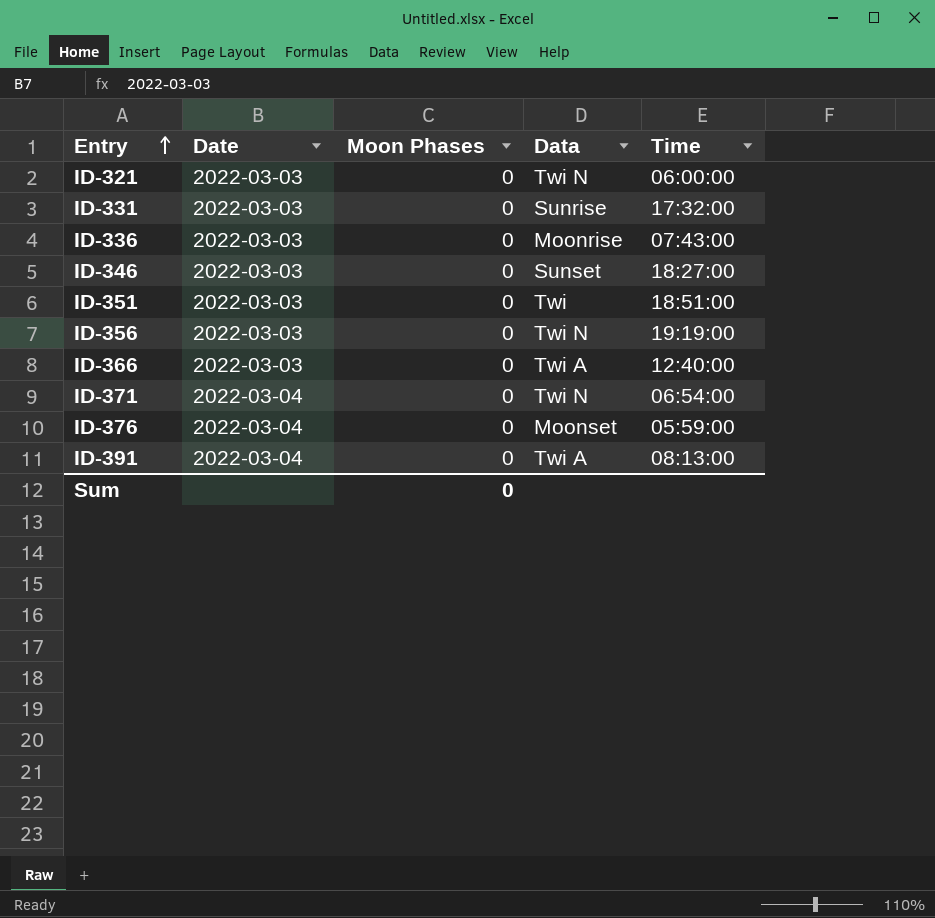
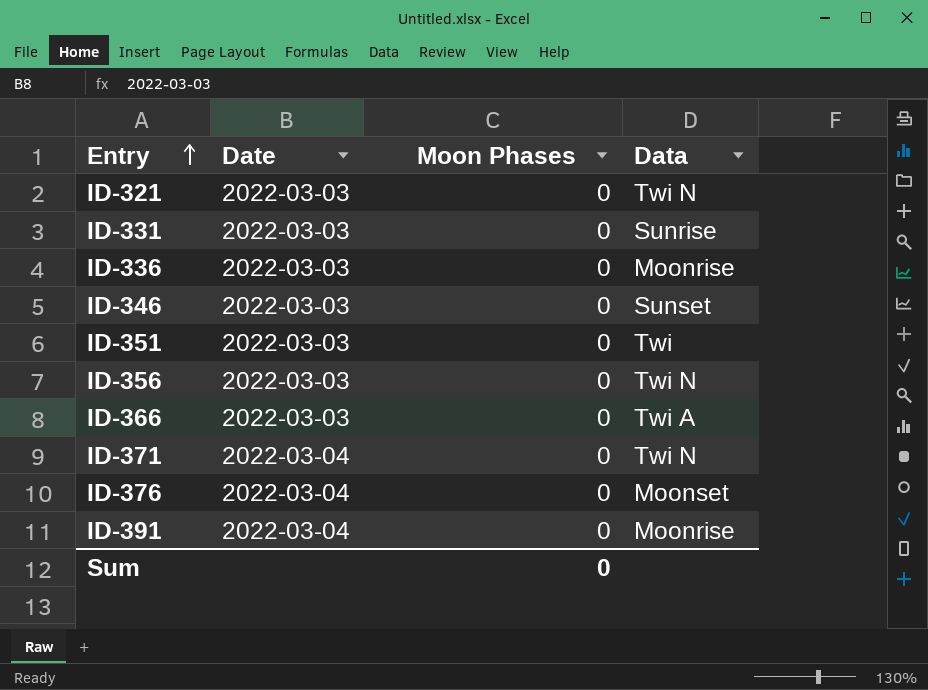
column Time | position: 5 -> none
ID-391 | Data: Twi A -> Moonrise

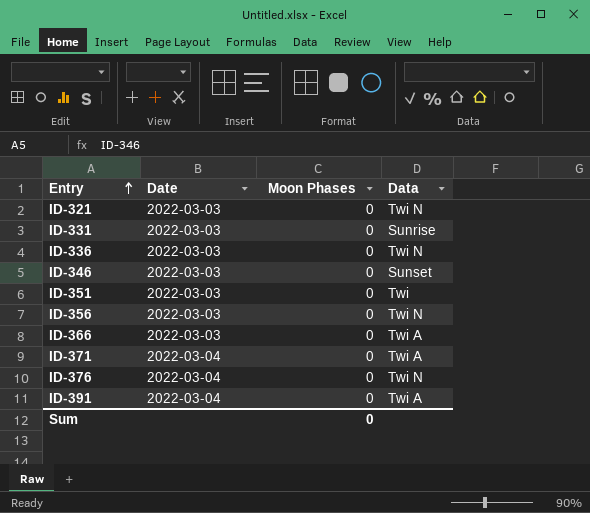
ID-336 | Data: Moonrise -> Twi N
ID-371 | Data: Twi N -> Twi A
ID-376 | Data: Moonset -> Twi N
ID-391 | Data: Moonrise -> Twi A

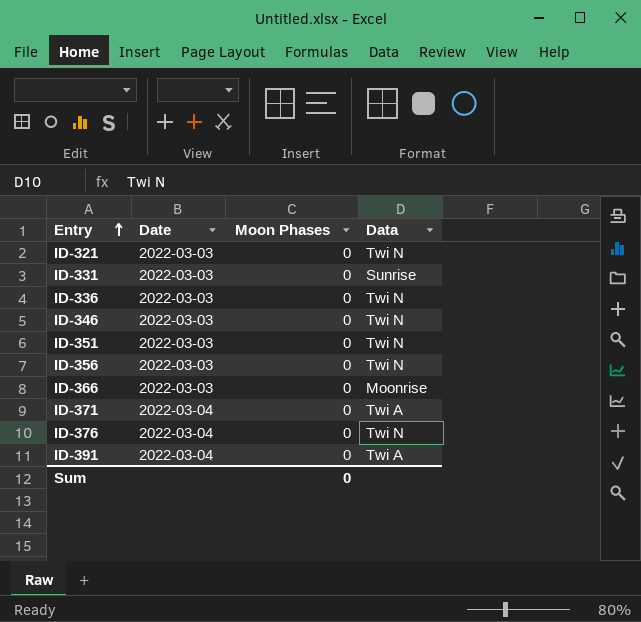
ID-346 | Data: Sunset -> Twi N
ID-351 | Data: Twi -> Twi N
ID-366 | Data: Twi A -> Moonrise

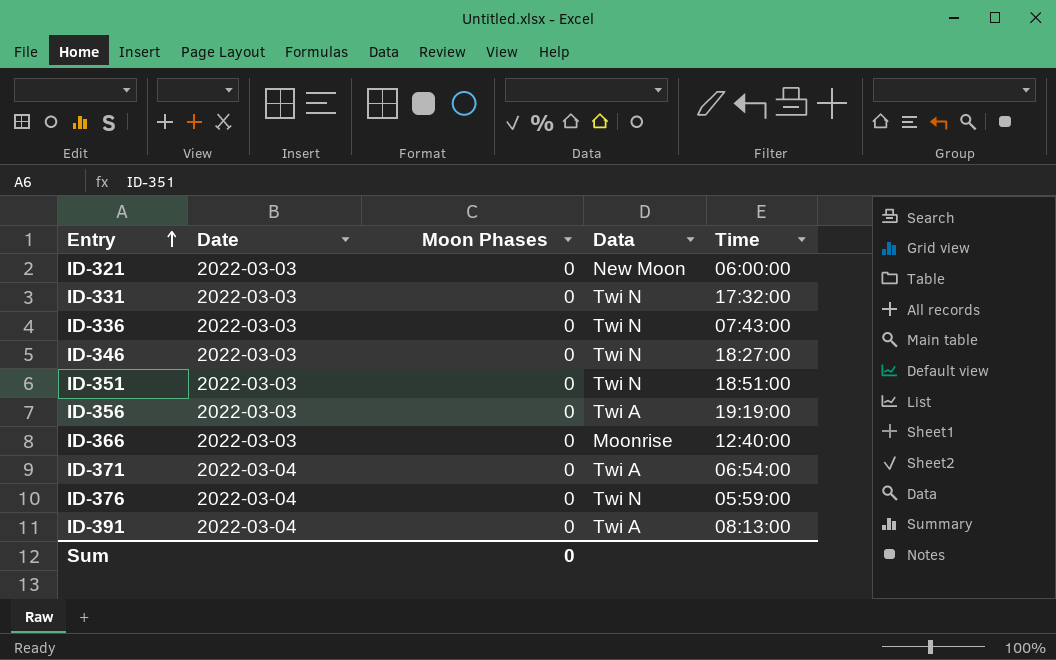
column Time | position: none -> 5
ID-321 | Data: Twi N -> New Moon
ID-331 | Data: Sunrise -> Twi N
ID-356 | Data: Twi N -> Twi A

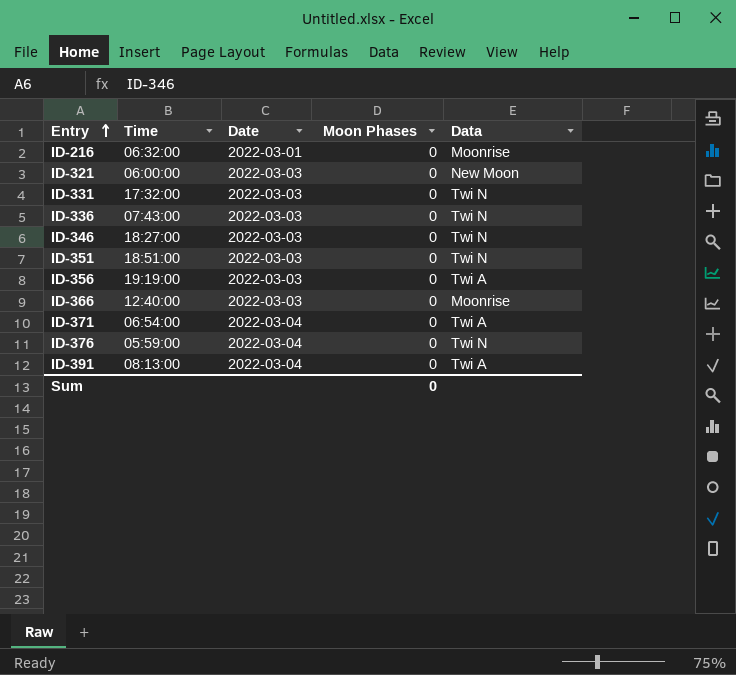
column Time | position: 5 -> 2
row ID-216: none -> 06:32:00 | 2022-03-01 | 0 | Moonrise

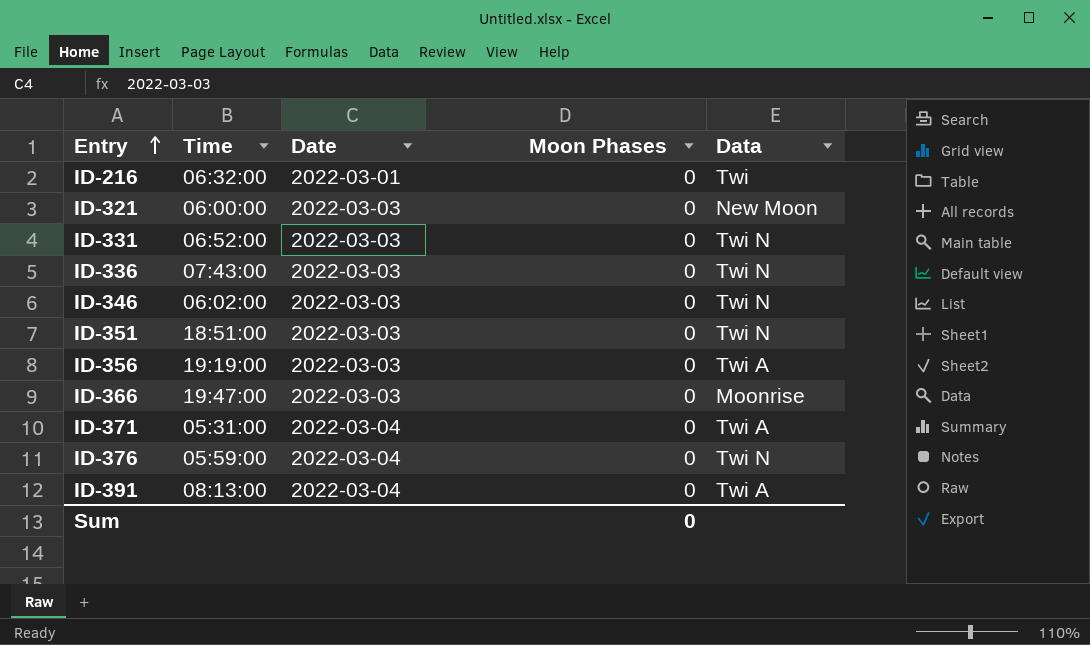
ID-216 | Data: Moonrise -> Twi
ID-331 | Time: 17:32:00 -> 06:52:00
ID-346 | Time: 18:27:00 -> 06:02:00
ID-366 | Time: 12:40:00 -> 19:47:00
ID-371 | Time: 06:54:00 -> 05:31:00

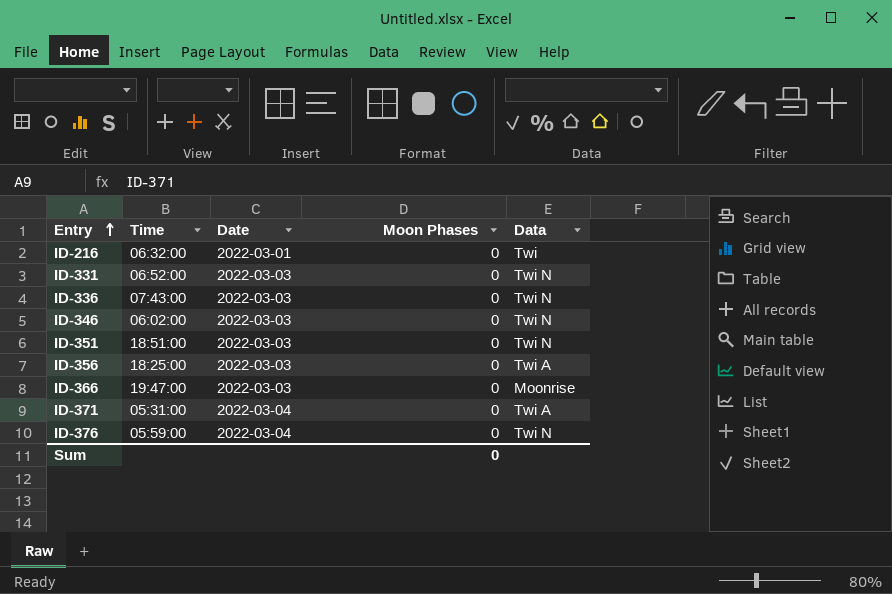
row ID-321: 06:00:00 | 2022-03-03 | 0 | New Moon -> none
row ID-391: 08:13:00 | 2022-03-04 | 0 | Twi A -> none
ID-356 | Time: 19:19:00 -> 18:25:00

